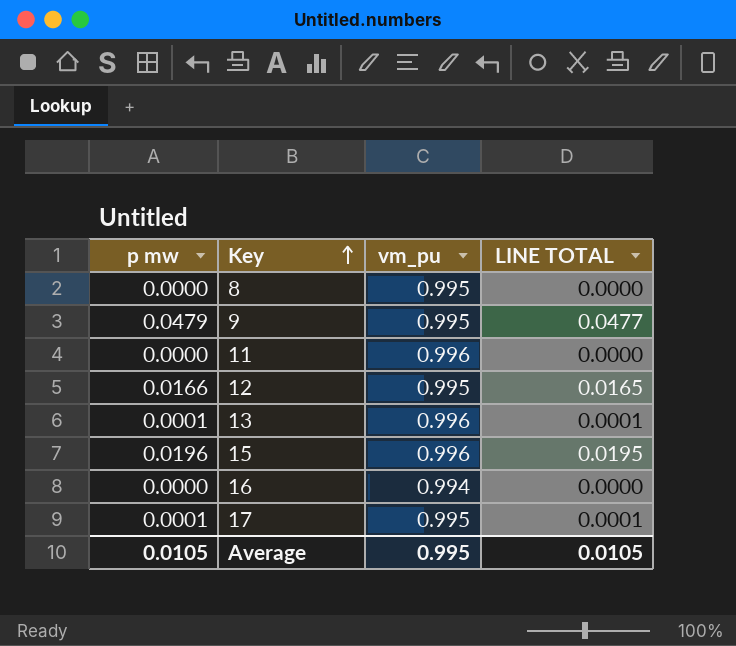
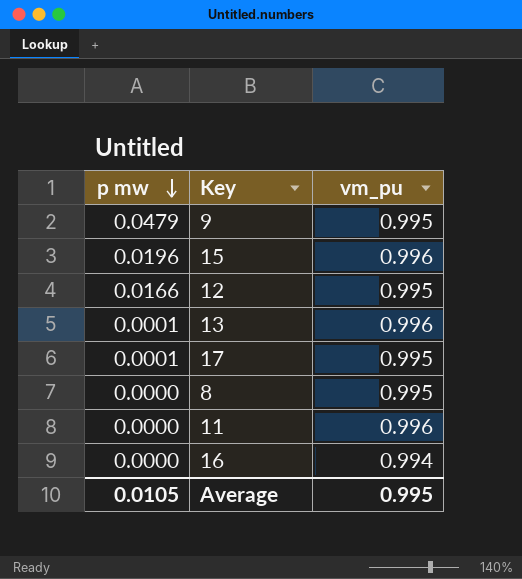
row order: Key ascending -> p mw descending
column LINE TOTAL | formula: [p mw] * [vm_pu] -> none

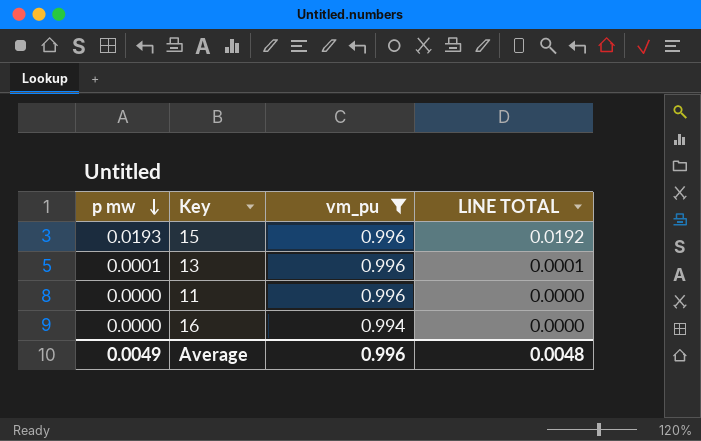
filter: none -> vm_pu != 0.995
column LINE TOTAL | formula: none -> [p mw] * [vm_pu]
15 | p mw: 0.0196 -> 0.0193
Average | p mw: 0.0105 -> 0.0049
Average | vm_pu: 0.995 -> 0.996

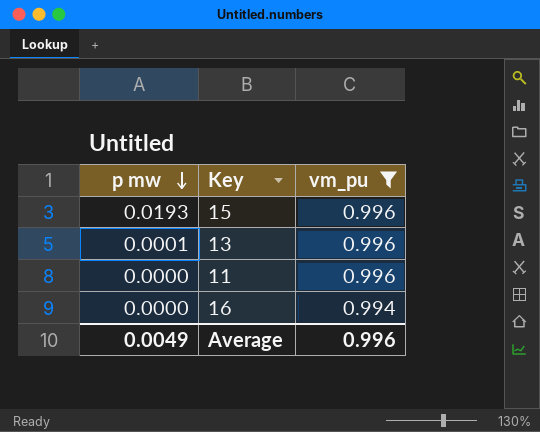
column LINE TOTAL | formula: [p mw] * [vm_pu] -> none

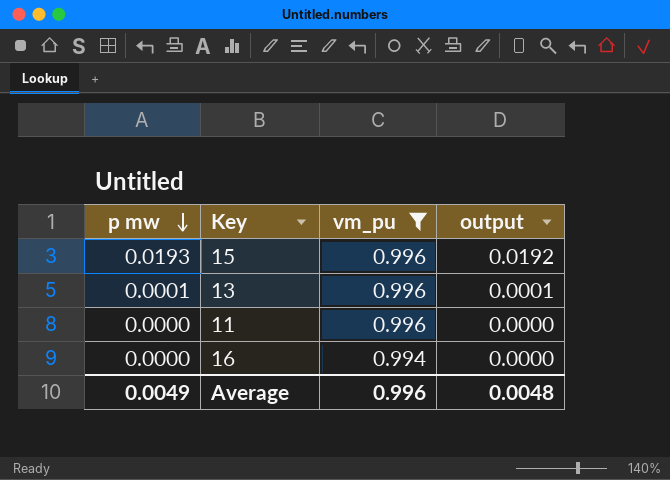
column output | formula: none -> [p mw] * [vm_pu]

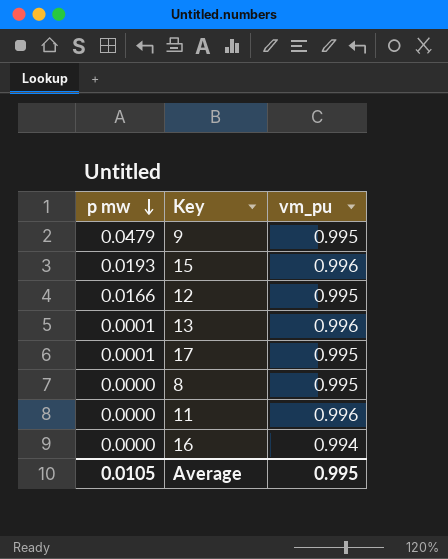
filter: vm_pu != 0.995 -> none
column output | formula: [p mw] * [vm_pu] -> none
Average | p mw: 0.0049 -> 0.0105
Average | vm_pu: 0.996 -> 0.995

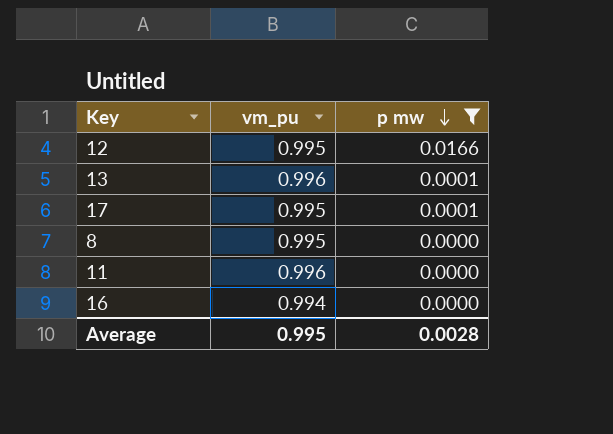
filter: none -> p mw <= 0.0166
column p mw | position: 1 -> 3
Average | p mw: 0.0105 -> 0.0028

